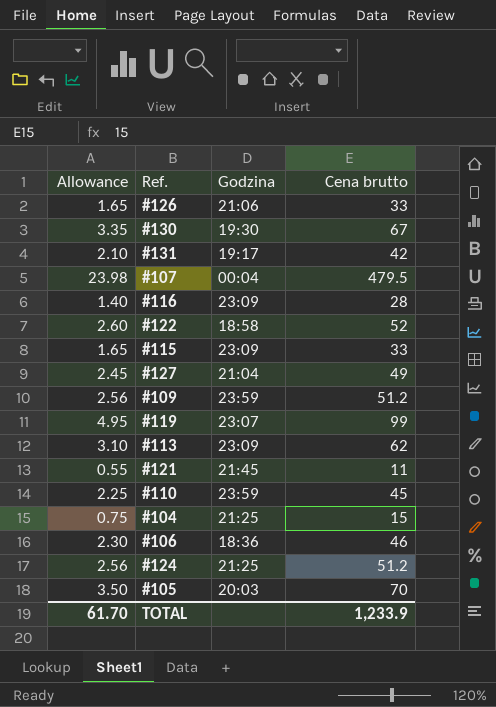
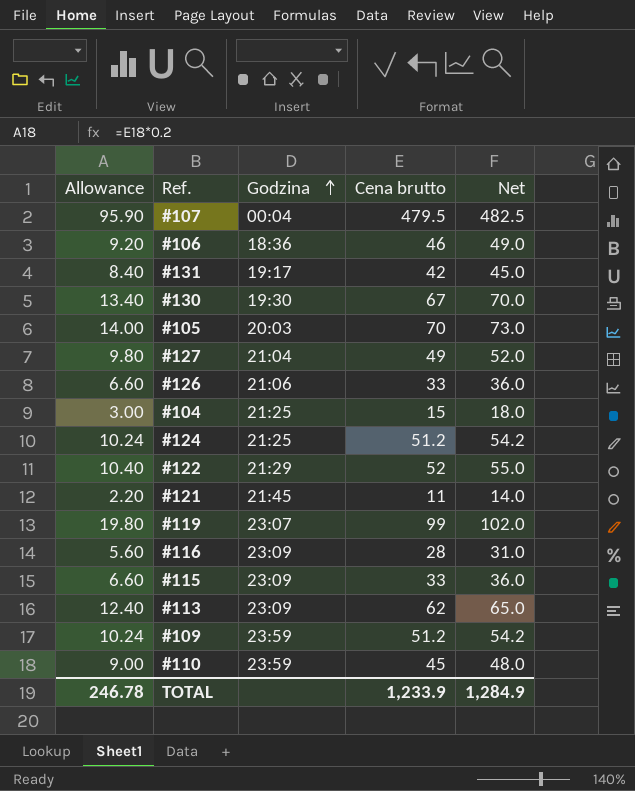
row order: none -> Godzina ascending
column Allowance | formula: [Cena brutto] * 0.05 -> [Cena brutto] * 0.2
column Net | formula: none -> [Cena brutto] + 3
#122 | Godzina: 18:58 -> 21:29
TOTAL | Allowance: 61.70 -> 246.78

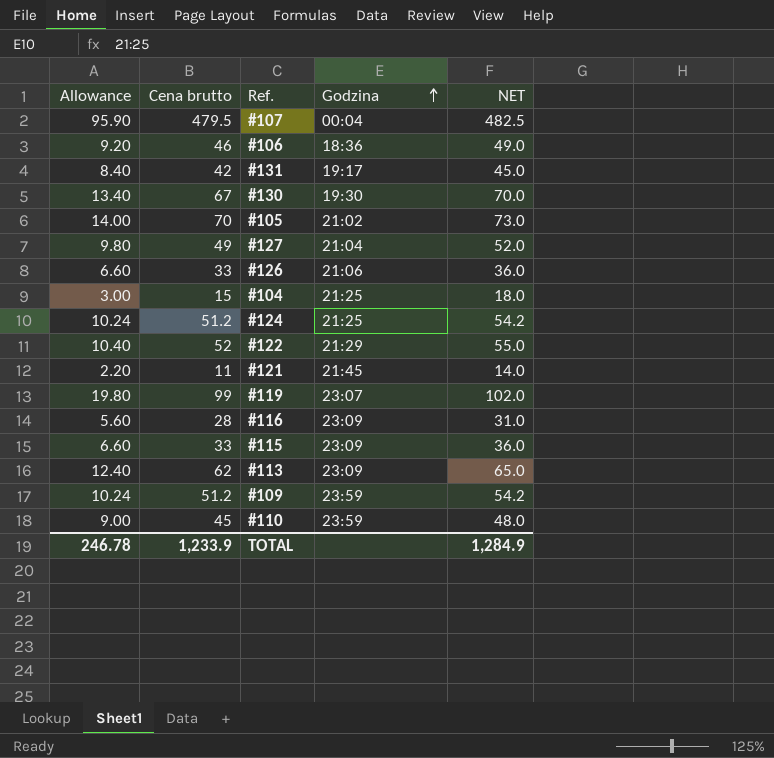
column Cena brutto | position: 4 -> 2
column name: Net -> NET
#105 | Godzina: 20:03 -> 21:02

